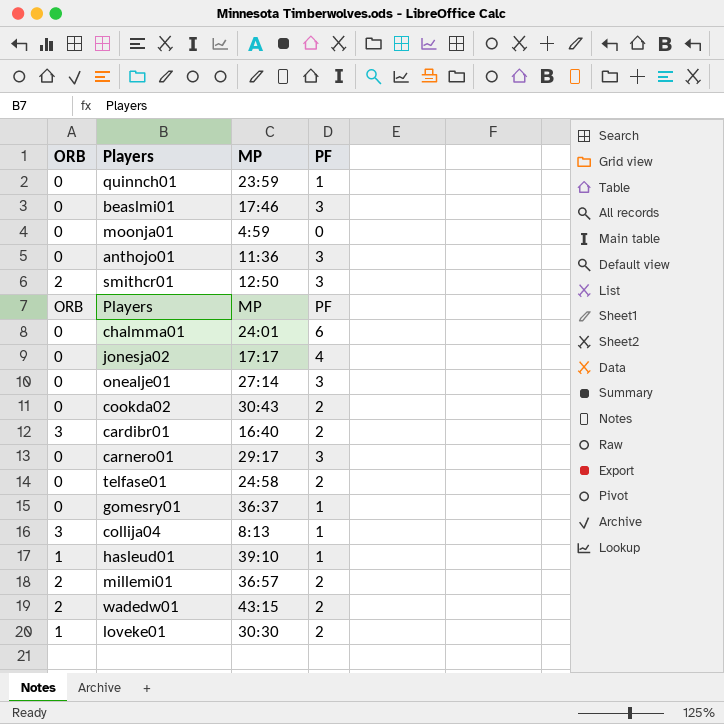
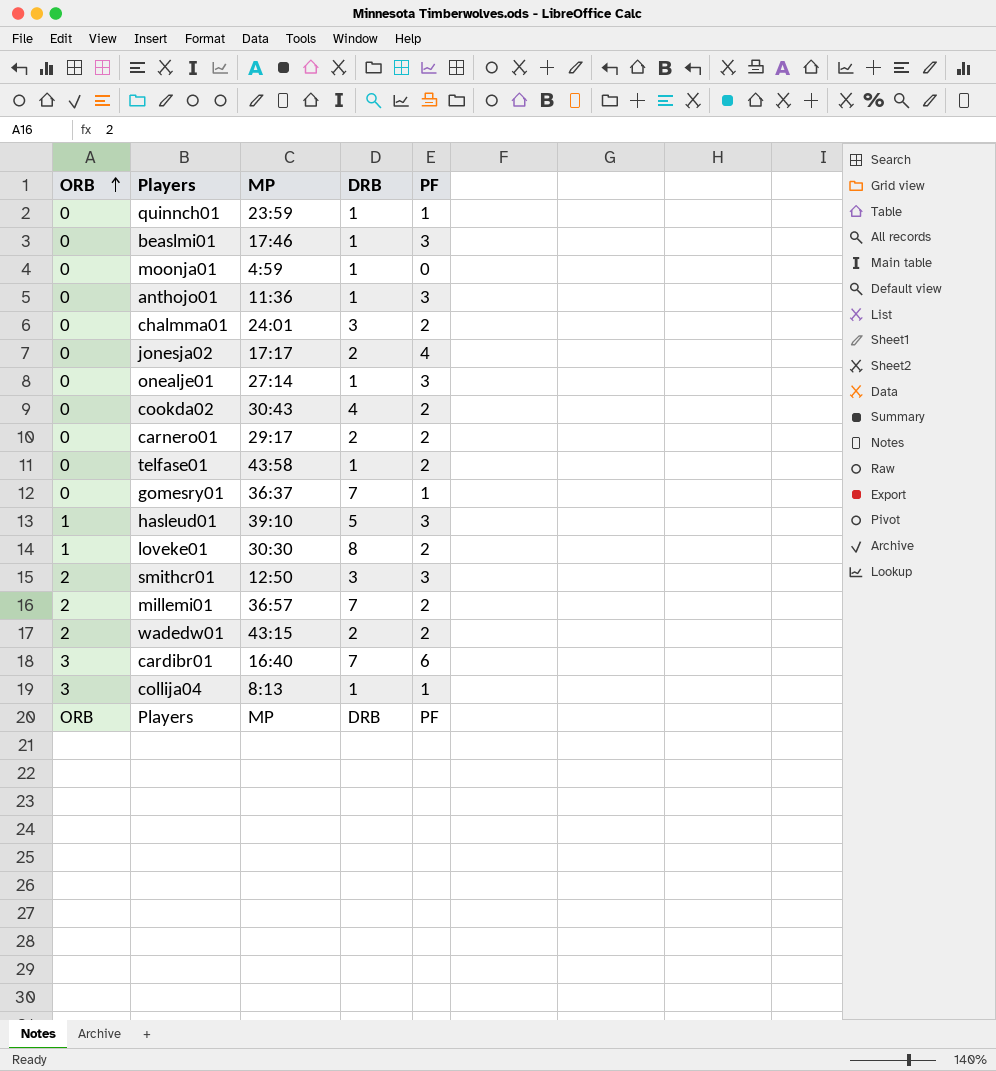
row order: none -> ORB ascending
column DRB | position: none -> 4
chalmma01 | PF: 6 -> 2
carnero01 | PF: 3 -> 2
telfase01 | MP: 24:58 -> 43:58
hasleud01 | PF: 1 -> 3
cardibr01 | PF: 2 -> 6

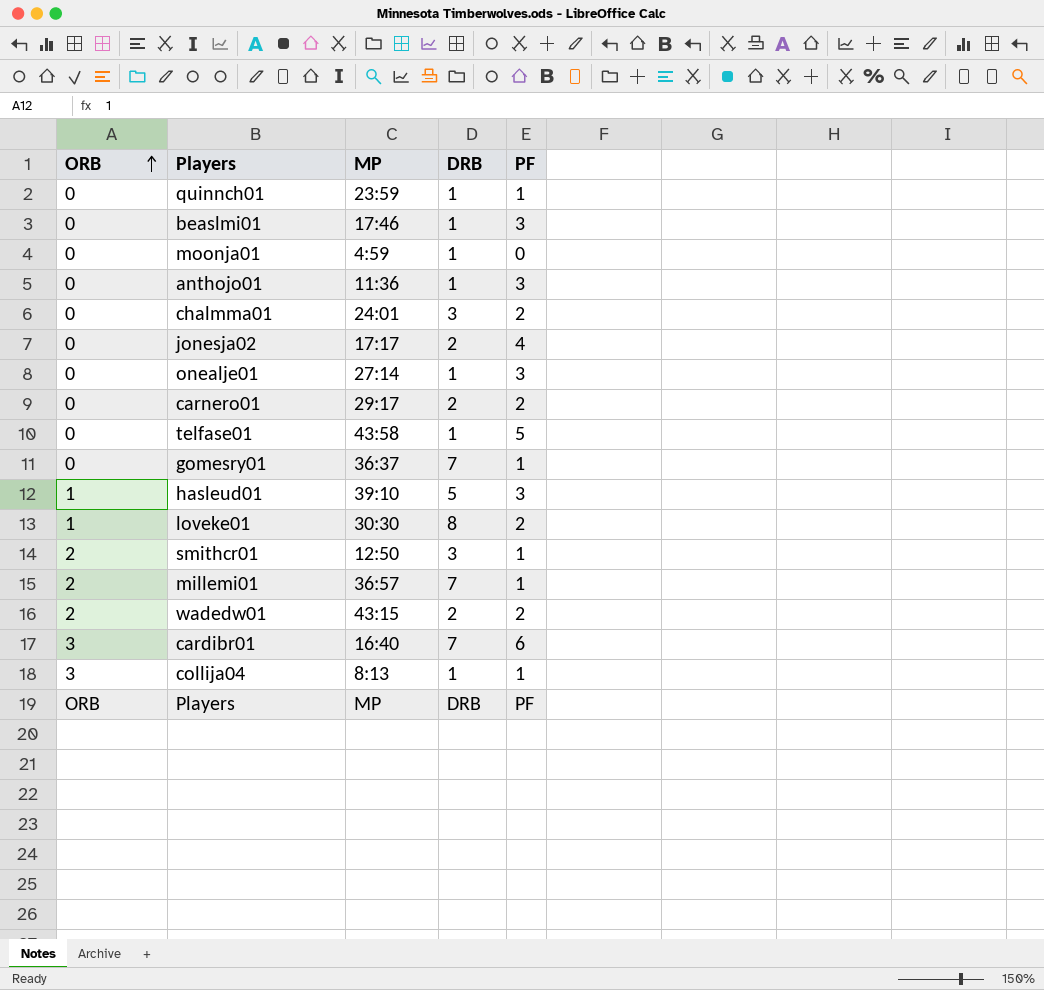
row cookda02: 0 | 30:43 | 4 | 2 -> none
telfase01 | PF: 2 -> 5
smithcr01 | PF: 3 -> 1
millemi01 | PF: 2 -> 1

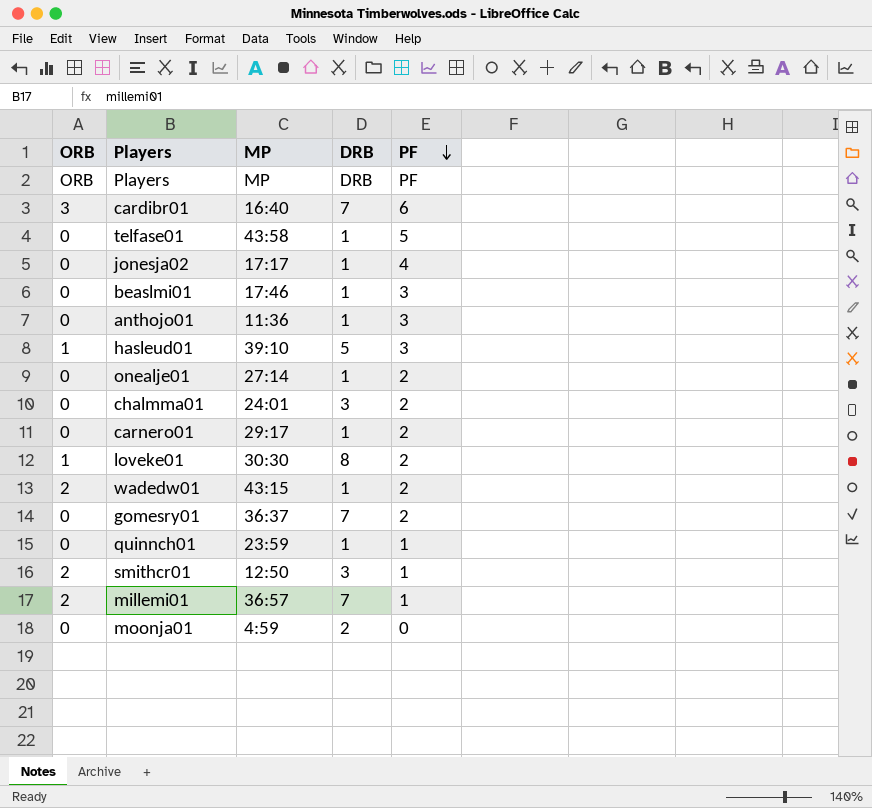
row order: ORB ascending -> PF descending
row collija04: 3 | 8:13 | 1 | 1 -> none
jonesja02 | DRB: 2 -> 1
onealje01 | PF: 3 -> 2
carnero01 | DRB: 2 -> 1
wadedw01 | DRB: 2 -> 1
gomesry01 | PF: 1 -> 2
moonja01 | DRB: 1 -> 2

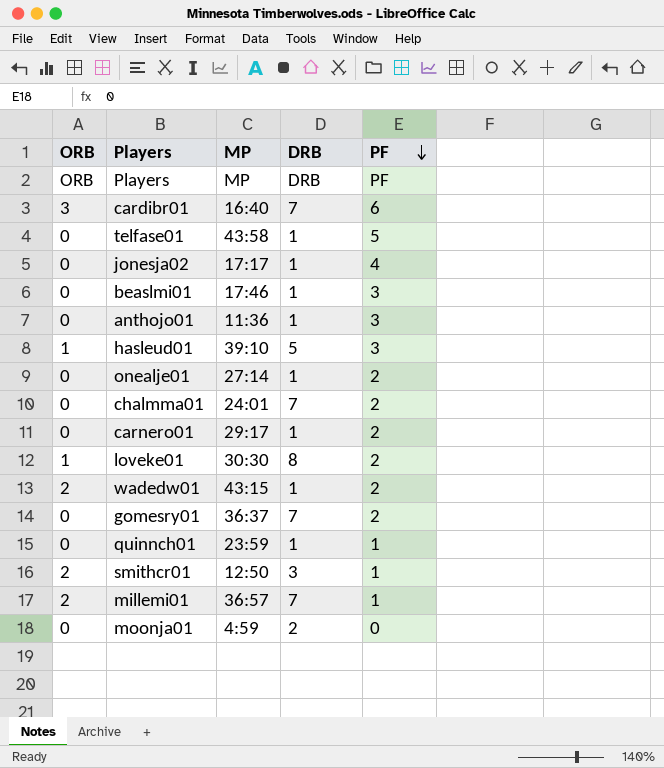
chalmma01 | DRB: 3 -> 7

